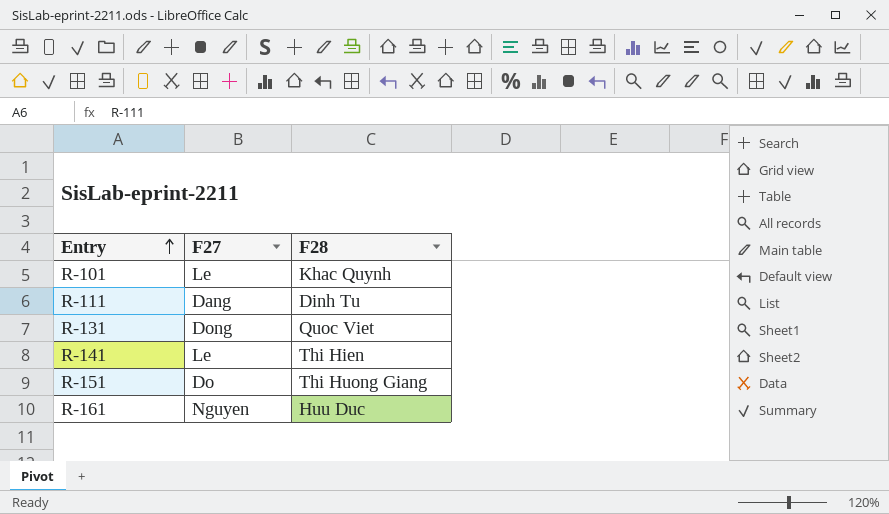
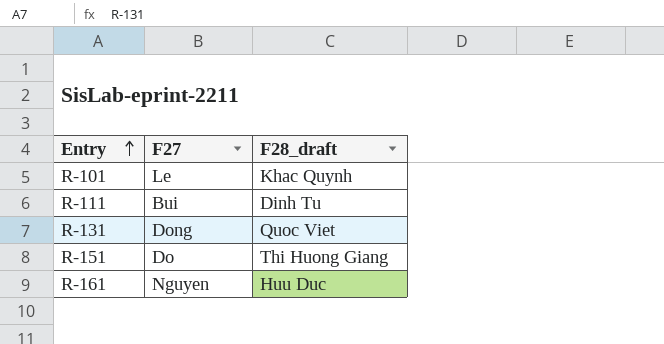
column name: F28 -> F28_draft
row R-141: Le | Thi Hien -> none
R-111 | F27: Dang -> Bui

